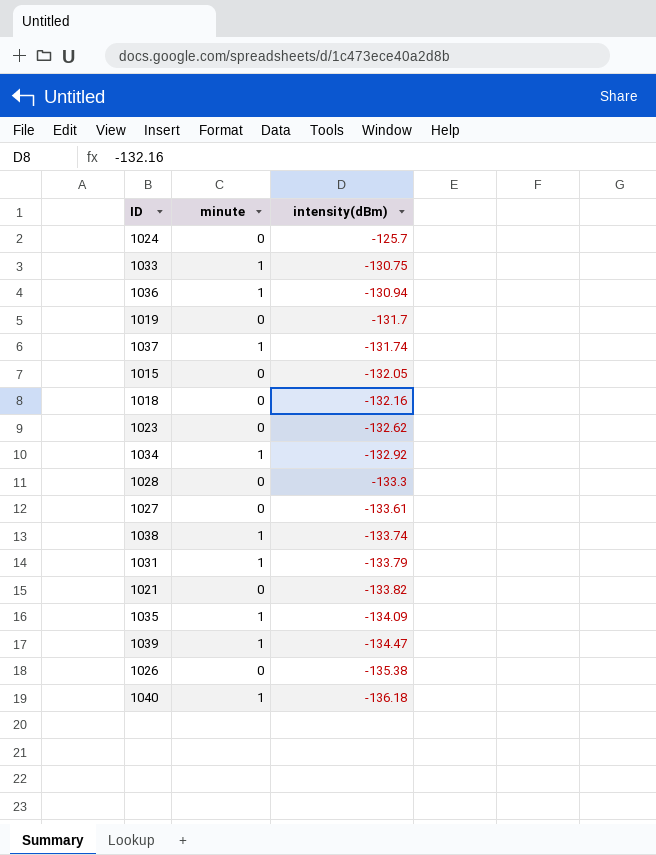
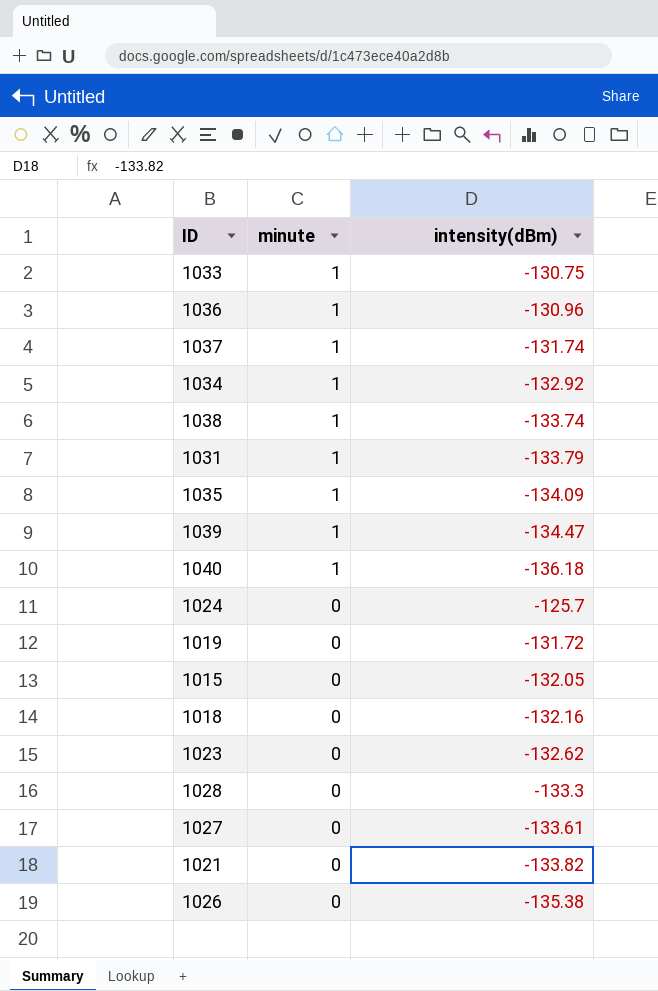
row order: intensity(dBm) descending -> minute descending
1036 | intensity(dBm): -130.94 -> -130.96
1019 | intensity(dBm): -131.7 -> -131.72

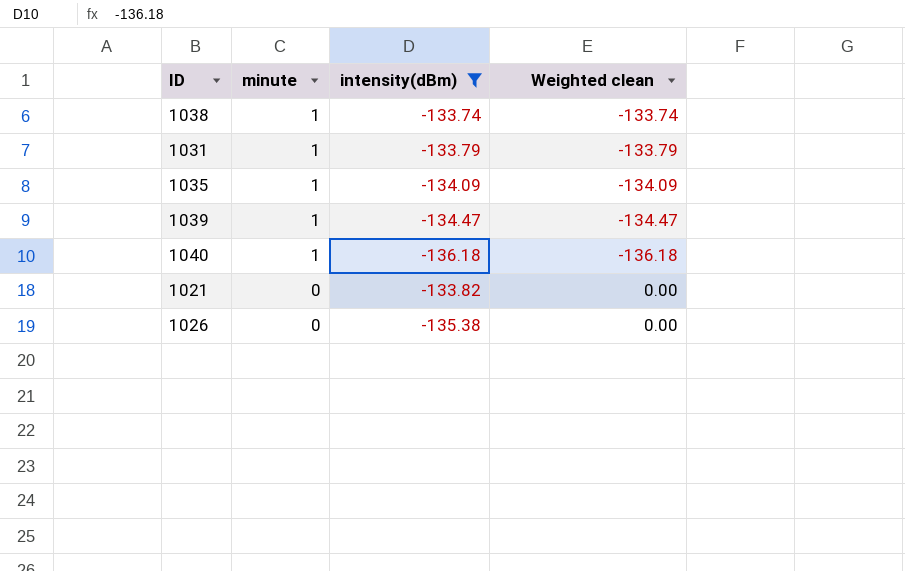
filter: none -> intensity(dBm) <= -133.74
column Weighted clean | formula: none -> [minute] * [intensity(dBm)]

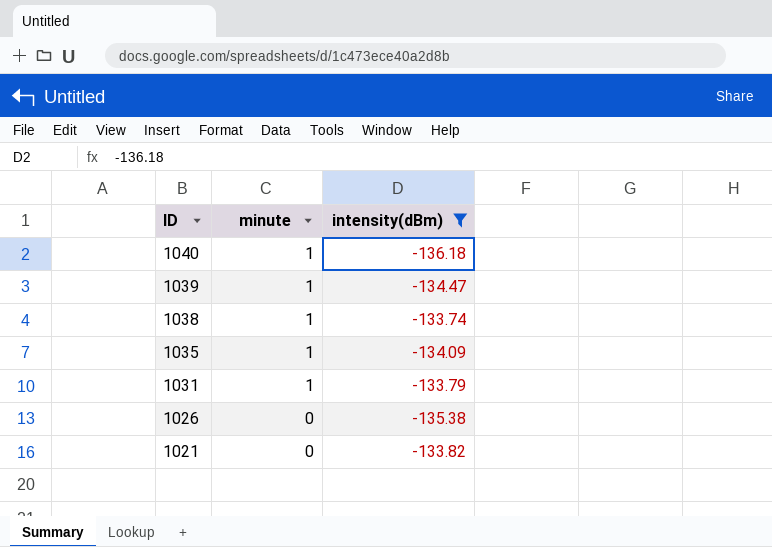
row order: minute descending -> ID descending
column Weighted clean | formula: [minute] * [intensity(dBm)] -> none

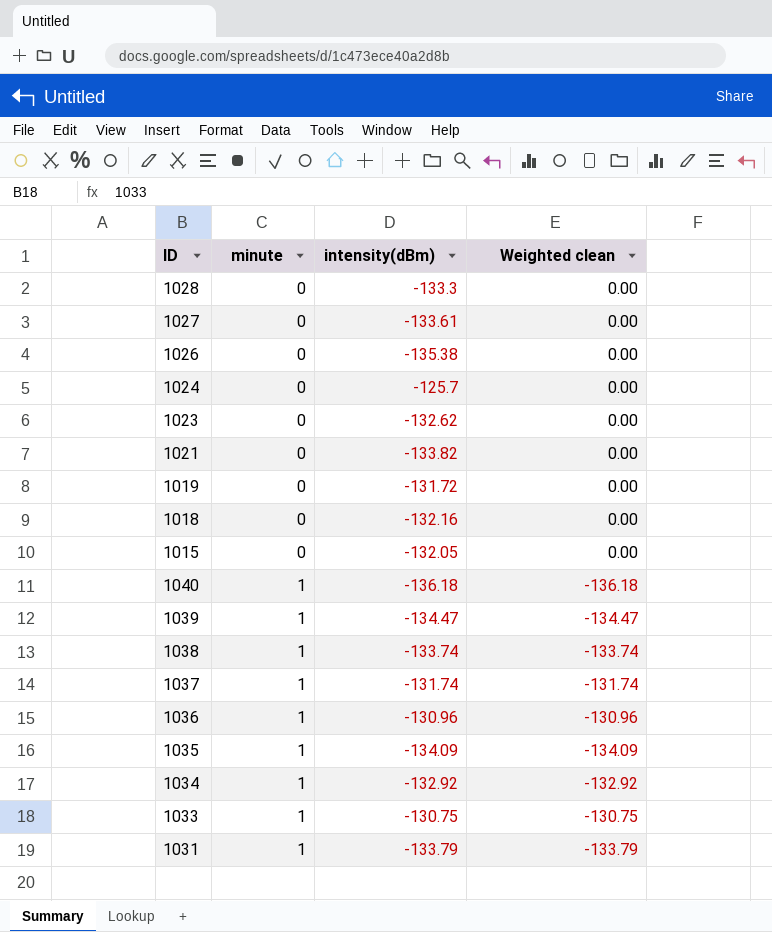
filter: intensity(dBm) <= -133.74 -> none
row order: ID descending -> minute ascending
column Weighted clean | formula: none -> [minute] * [intensity(dBm)]

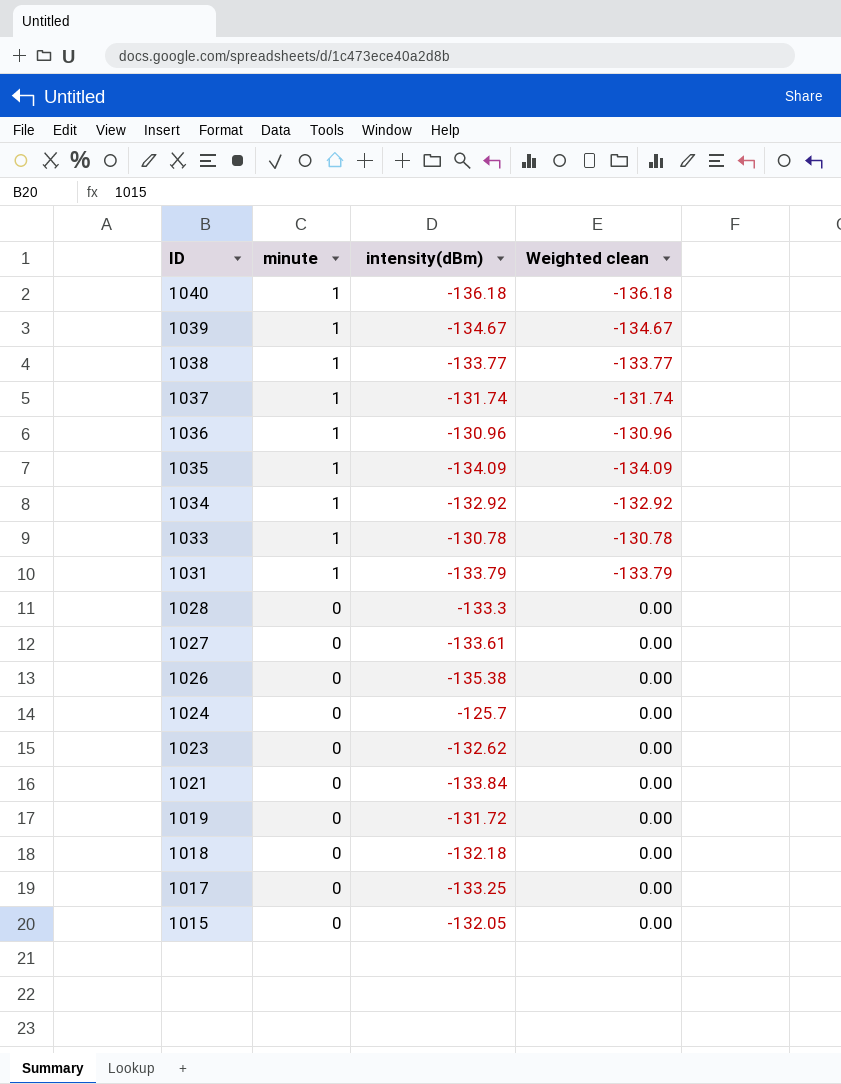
row order: minute ascending -> ID descending
1039 | intensity(dBm): -134.47 -> -134.67
1039 | Weighted clean: -134.47 -> -134.67
1038 | intensity(dBm): -133.74 -> -133.77
1038 | Weighted clean: -133.74 -> -133.77
1033 | intensity(dBm): -130.75 -> -130.78
1033 | Weighted clean: -130.75 -> -130.78
1021 | intensity(dBm): -133.82 -> -133.84
1018 | intensity(dBm): -132.16 -> -132.18
row 1017: none -> 0 | -133.25 | 0.00

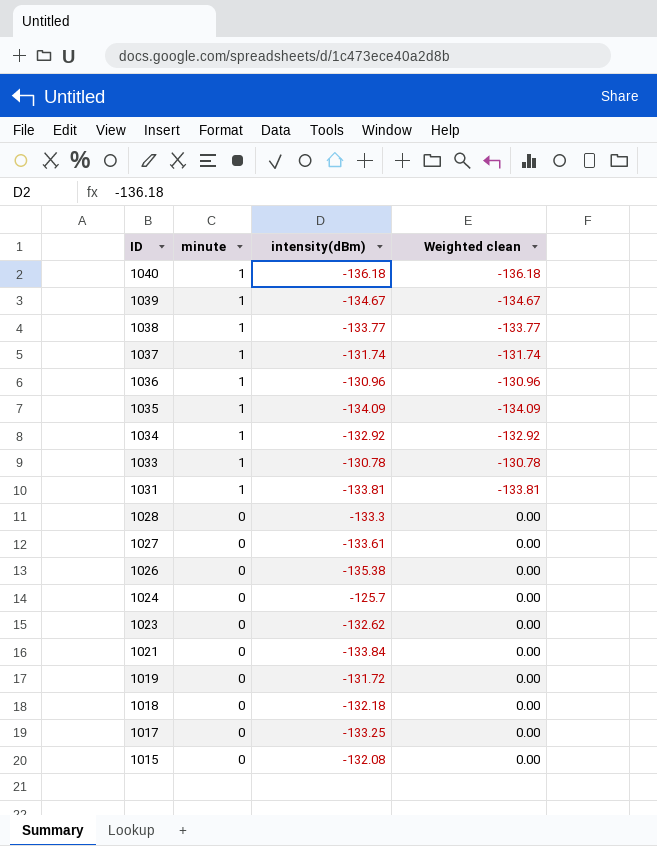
1031 | intensity(dBm): -133.79 -> -133.81
1031 | Weighted clean: -133.79 -> -133.81
1015 | intensity(dBm): -132.05 -> -132.08

